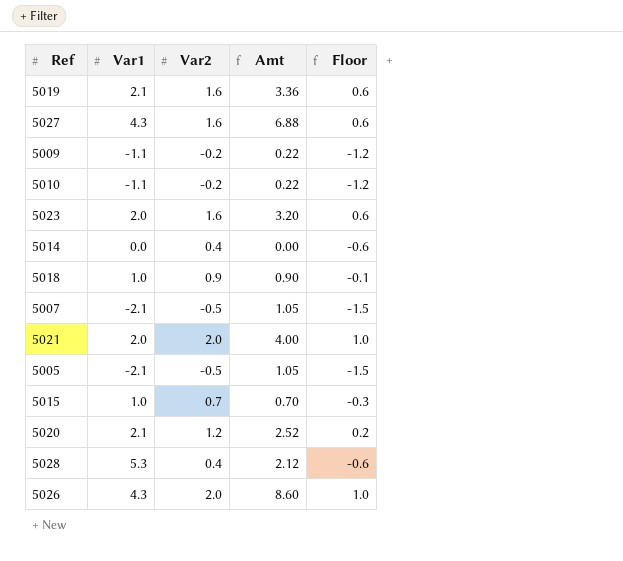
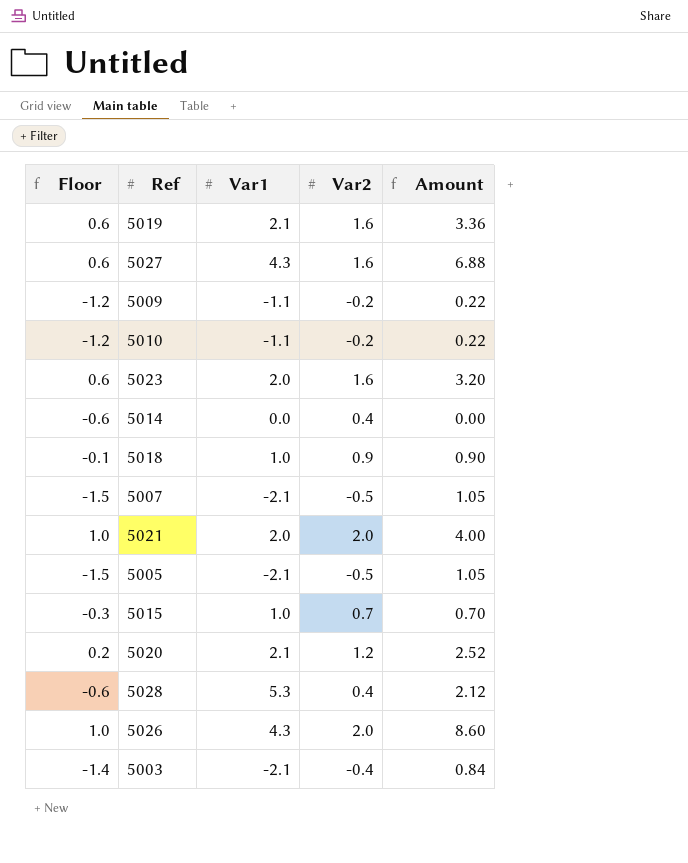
column Floor | position: 5 -> 1
column name: Amt -> Amount
row 5003: none -> -1.4 | -2.1 | -0.4 | 0.84

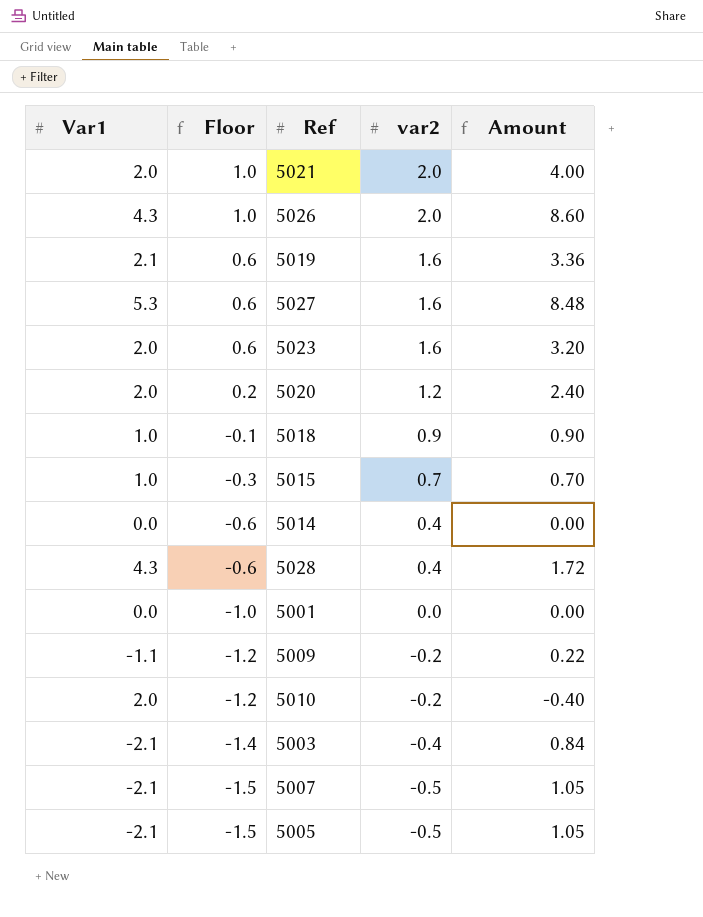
row order: none -> Floor descending
column Var1 | position: 3 -> 1
column name: Var2 -> var2
5027 | Var1: 4.3 -> 5.3
5027 | Amount: 6.88 -> 8.48
5020 | Var1: 2.1 -> 2.0
5020 | Amount: 2.52 -> 2.40
5028 | Var1: 5.3 -> 4.3
5028 | Amount: 2.12 -> 1.72
row 5001: none -> 0.0 | -1.0 | 0.0 | 0.00
5010 | Var1: -1.1 -> 2.0
5010 | Amount: 0.22 -> -0.40

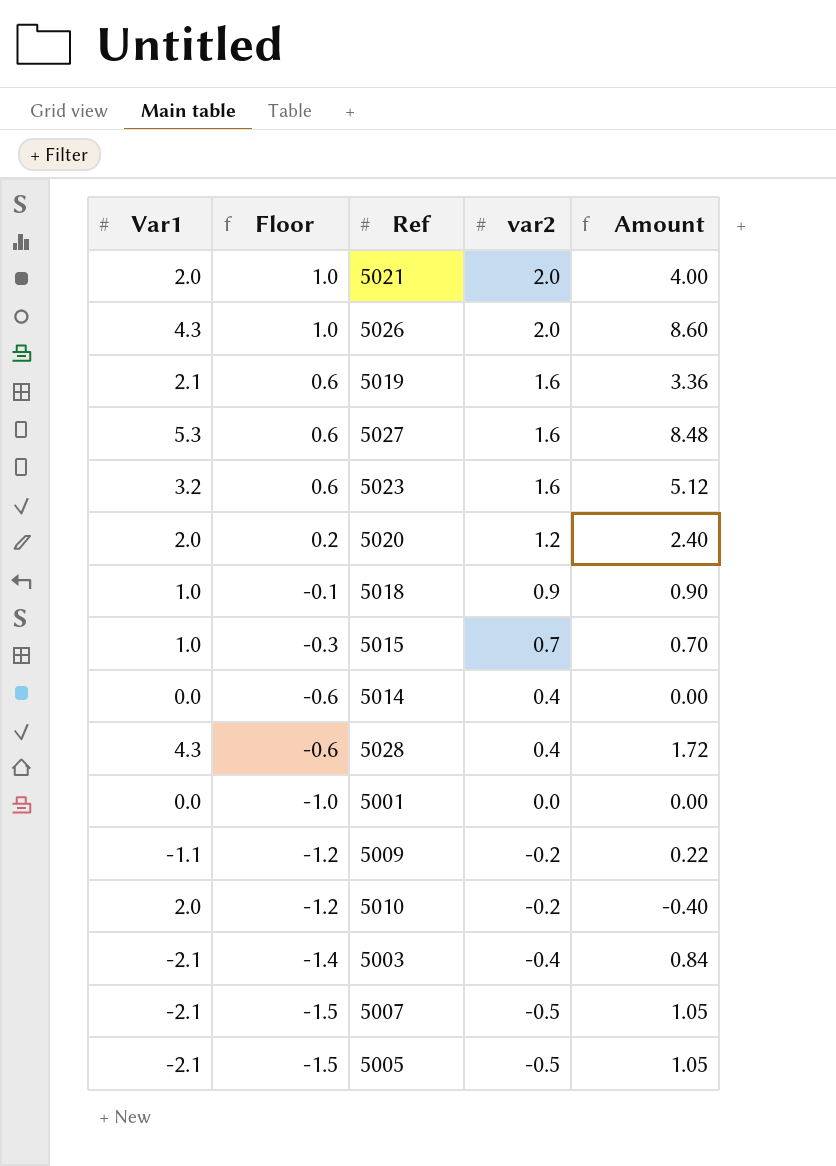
5023 | Var1: 2.0 -> 3.2
5023 | Amount: 3.20 -> 5.12

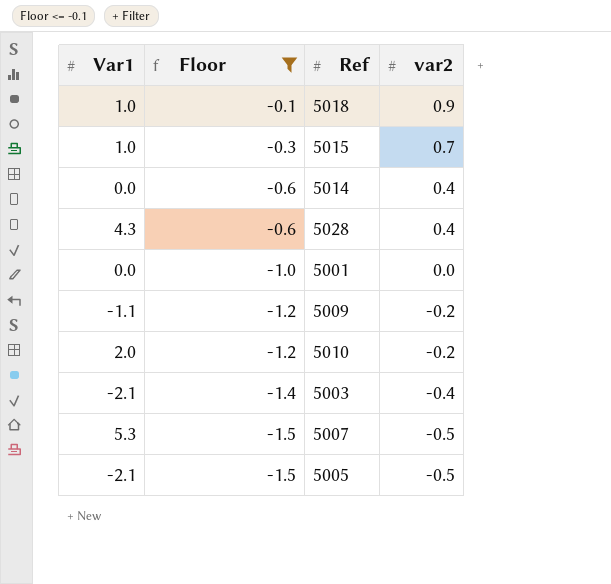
filter: none -> Floor <= -0.1
column Amount | formula: [Var1] * [var2] -> none
5007 | Var1: -2.1 -> 5.3

